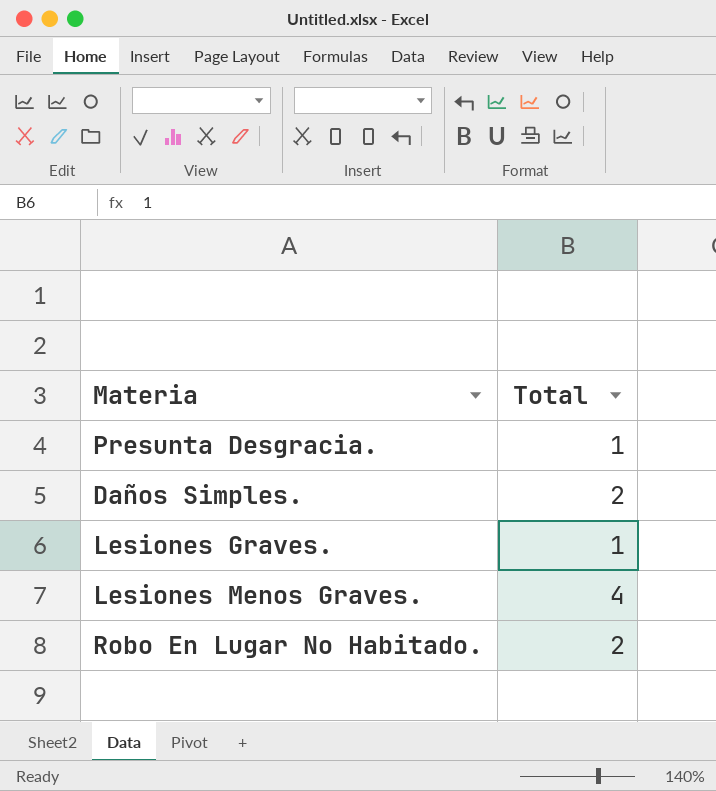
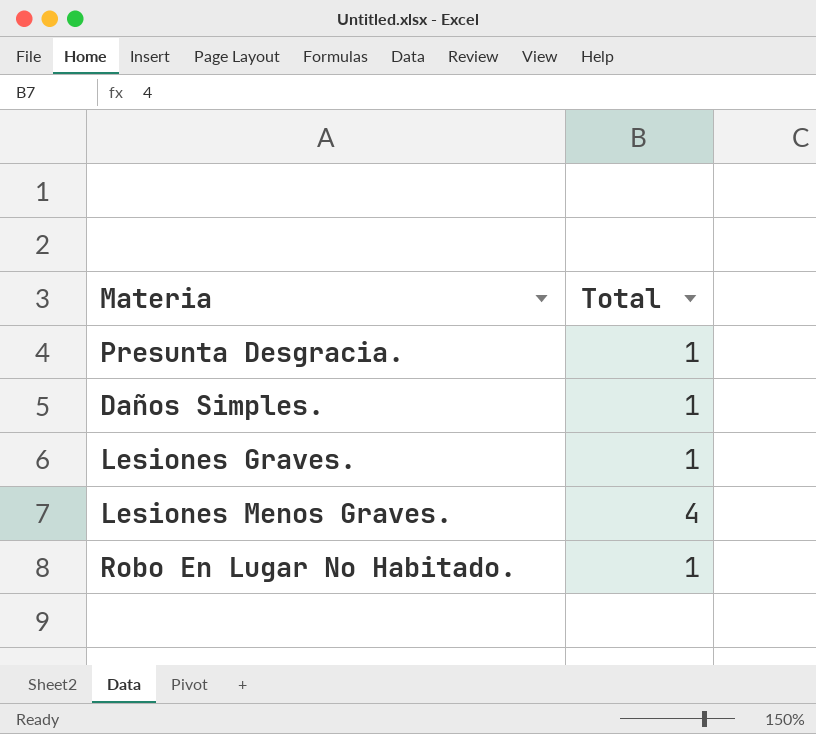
Daños Simples. | Total: 2 -> 1
Robo En Lugar No Habitado. | Total: 2 -> 1

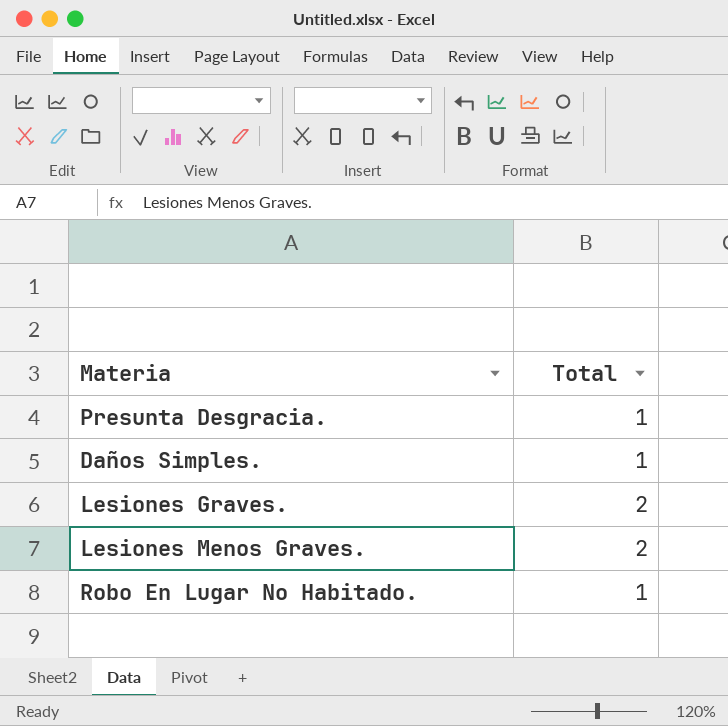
Lesiones Graves. | Total: 1 -> 2
Lesiones Menos Graves. | Total: 4 -> 2

